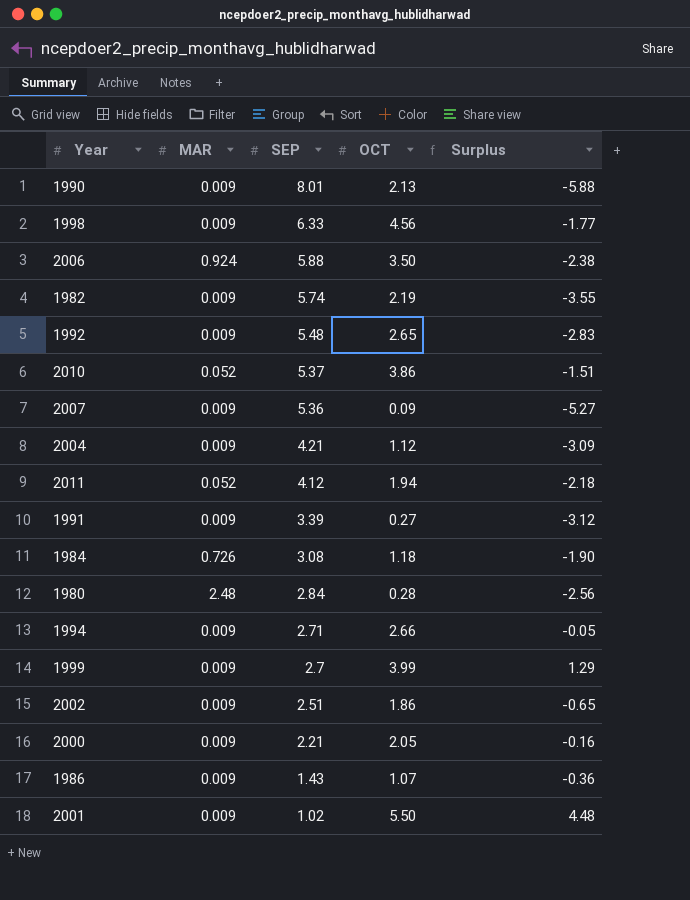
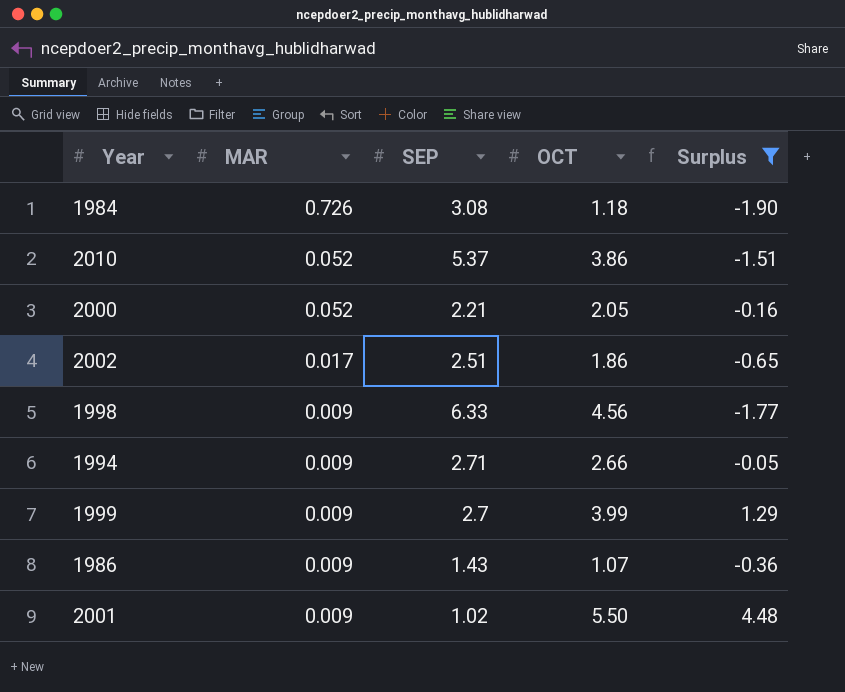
filter: none -> Surplus >= -1.90
row order: SEP descending -> MAR descending
2000 | MAR: 0.009 -> 0.052
2002 | MAR: 0.009 -> 0.017

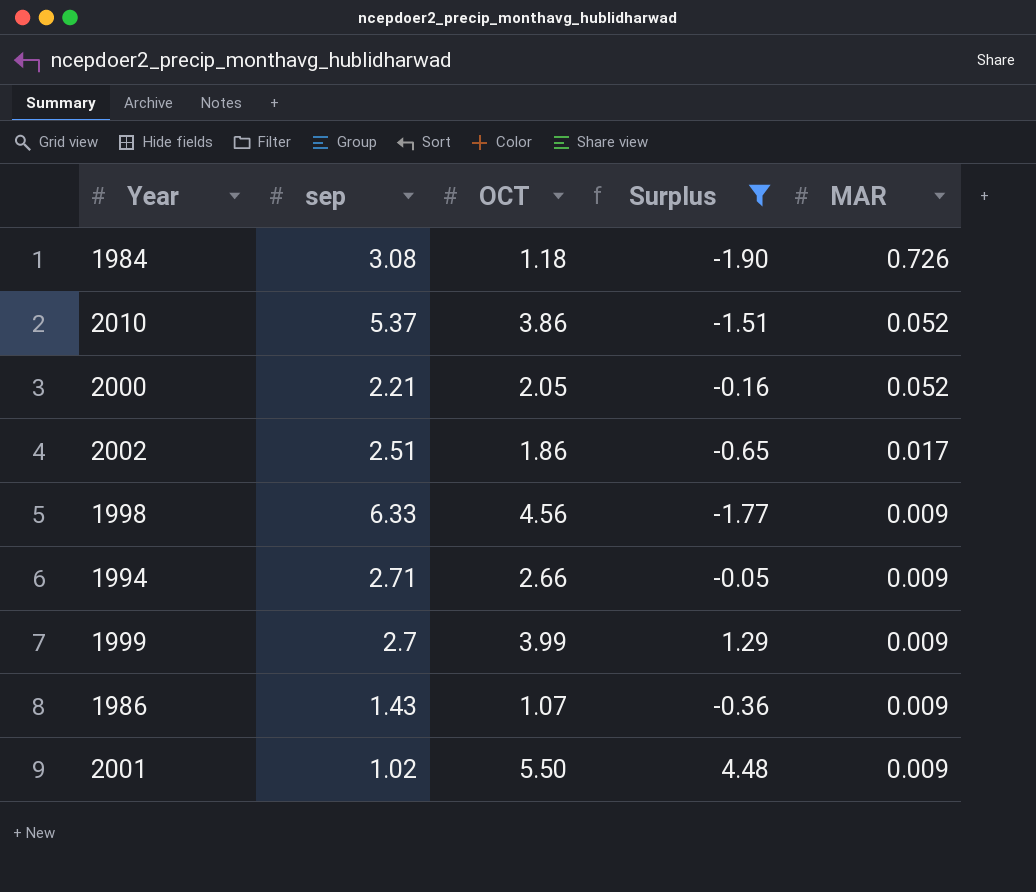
column name: SEP -> sep
column MAR | position: 2 -> 5

